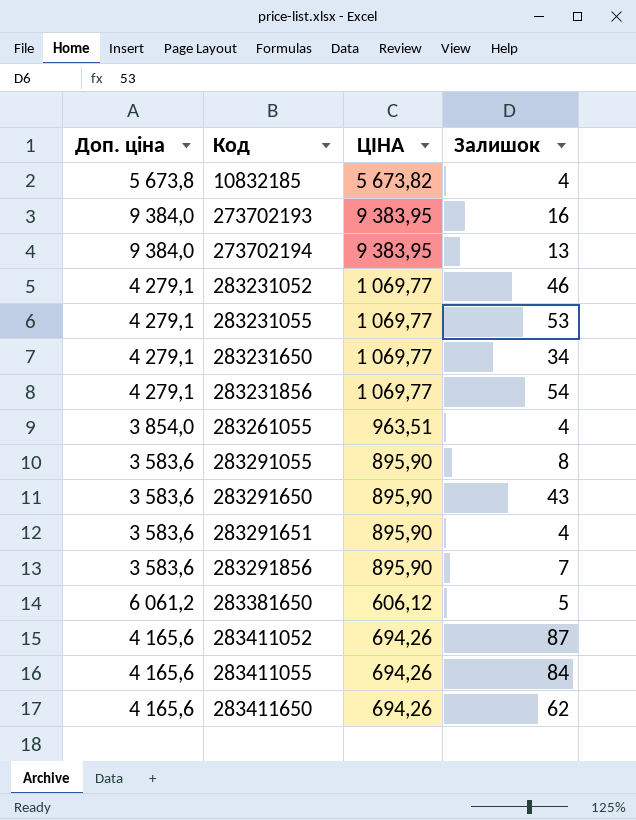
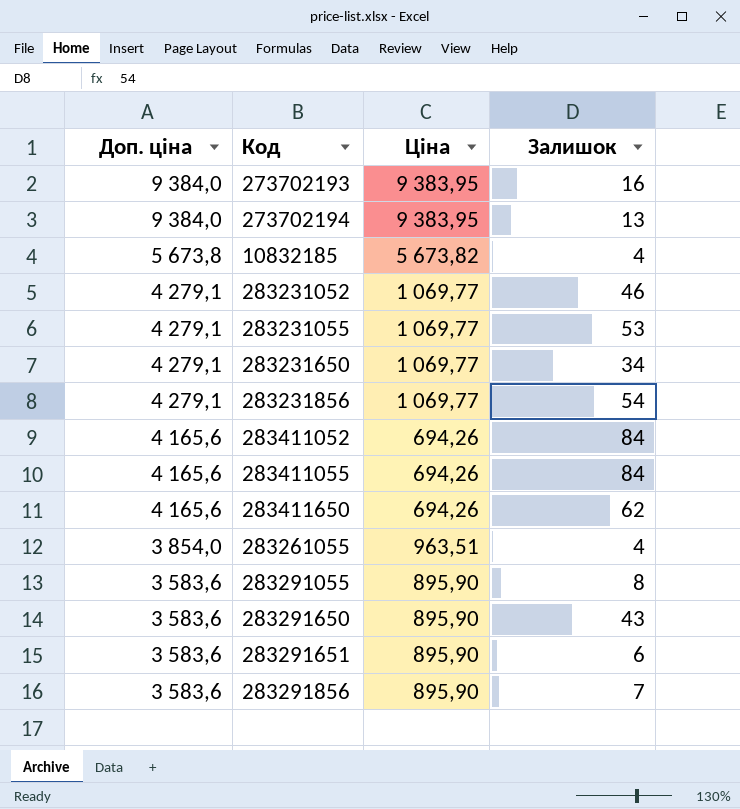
row order: Код ascending -> Доп. ціна descending
column name: ЦІНА -> Ціна
row 283381650: 6 061,2 | 606,12 | 5 -> none
283411052 | Залишок: 87 -> 84
283291651 | Залишок: 4 -> 6

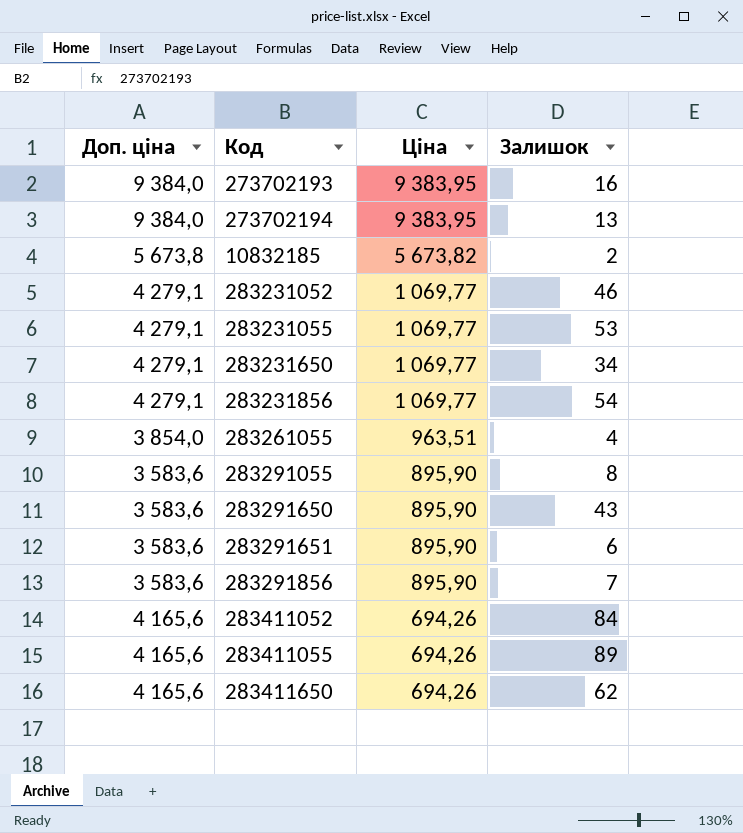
row order: Доп. ціна descending -> Ціна descending
10832185 | Залишок: 4 -> 2
283411055 | Залишок: 84 -> 89

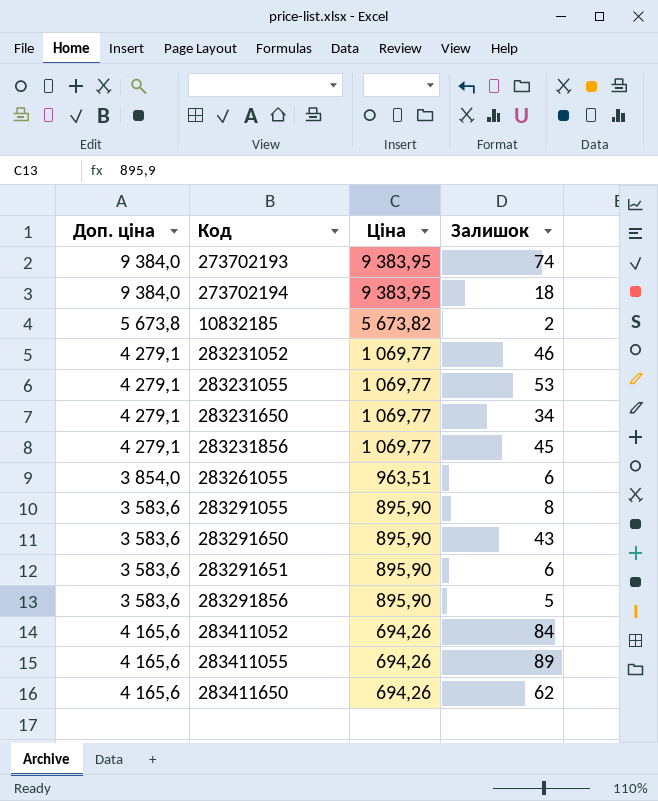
273702193 | Залишок: 16 -> 74
273702194 | Залишок: 13 -> 18
283231856 | Залишок: 54 -> 45
283261055 | Залишок: 4 -> 6
283291856 | Залишок: 7 -> 5

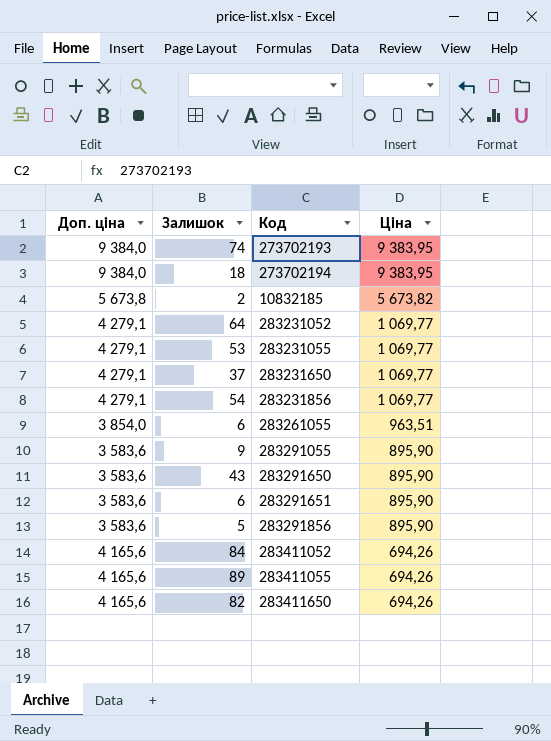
column Залишок | position: 4 -> 2
283231052 | Залишок: 46 -> 64
283231650 | Залишок: 34 -> 37
283231856 | Залишок: 45 -> 54
283291055 | Залишок: 8 -> 9
283411650 | Залишок: 62 -> 82

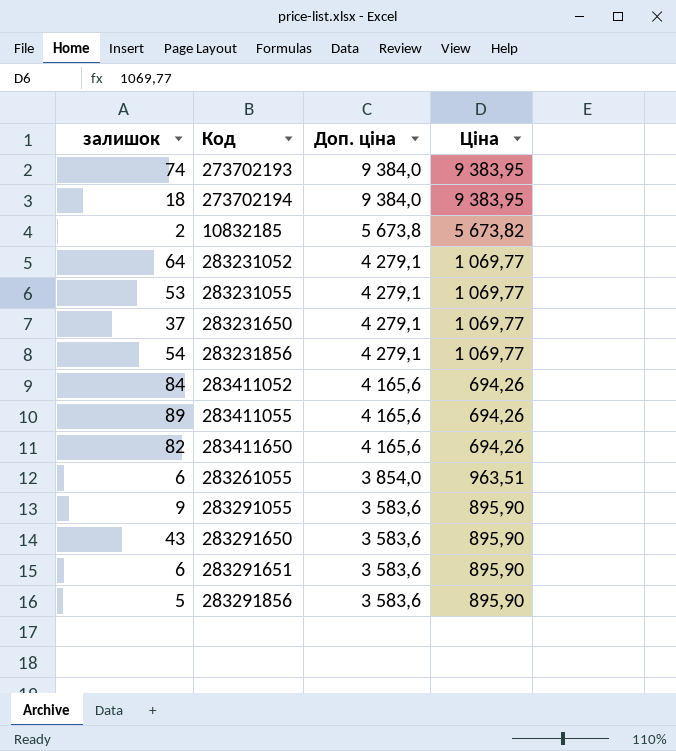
row order: Ціна descending -> Доп. ціна descending
column name: Залишок -> залишок
column Доп. ціна | position: 1 -> 3

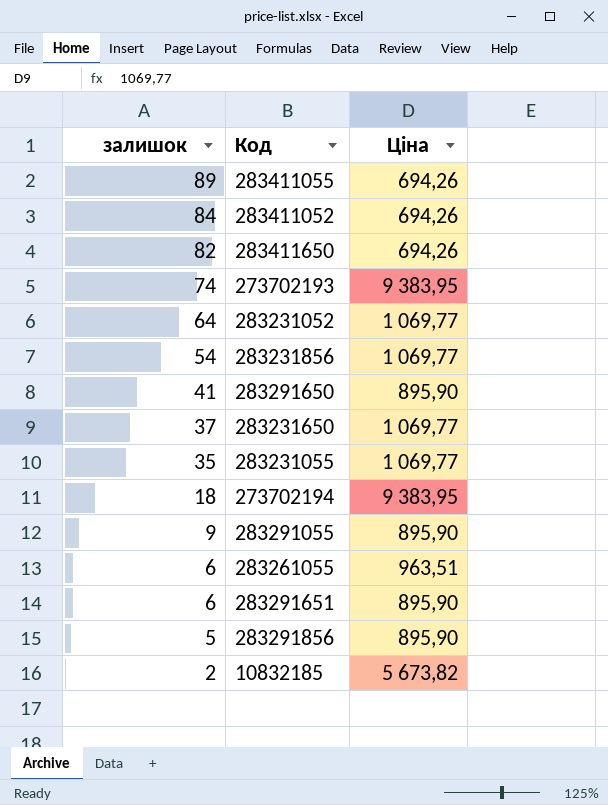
row order: Доп. ціна descending -> залишок descending
column Доп. ціна | position: 3 -> none
283291650 | залишок: 43 -> 41
283231055 | залишок: 53 -> 35

